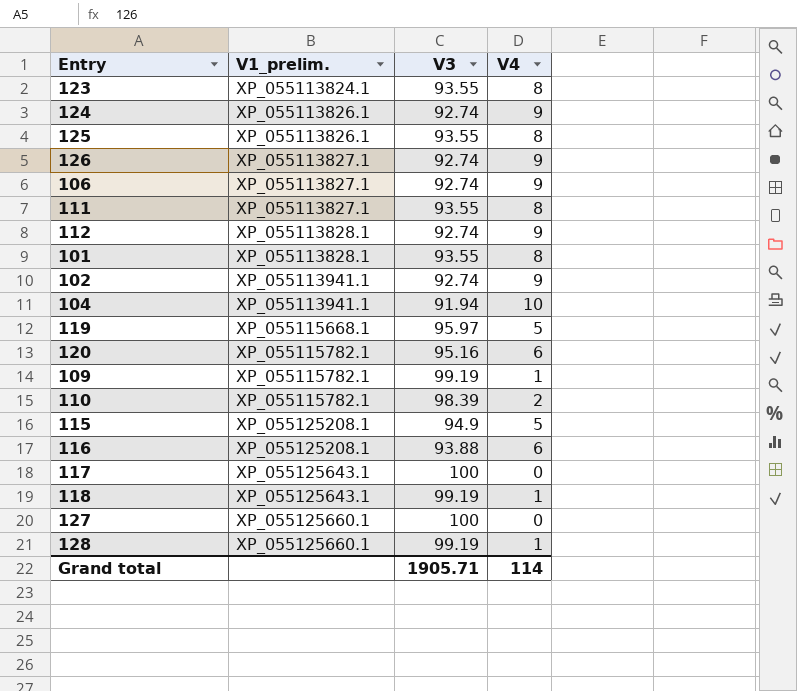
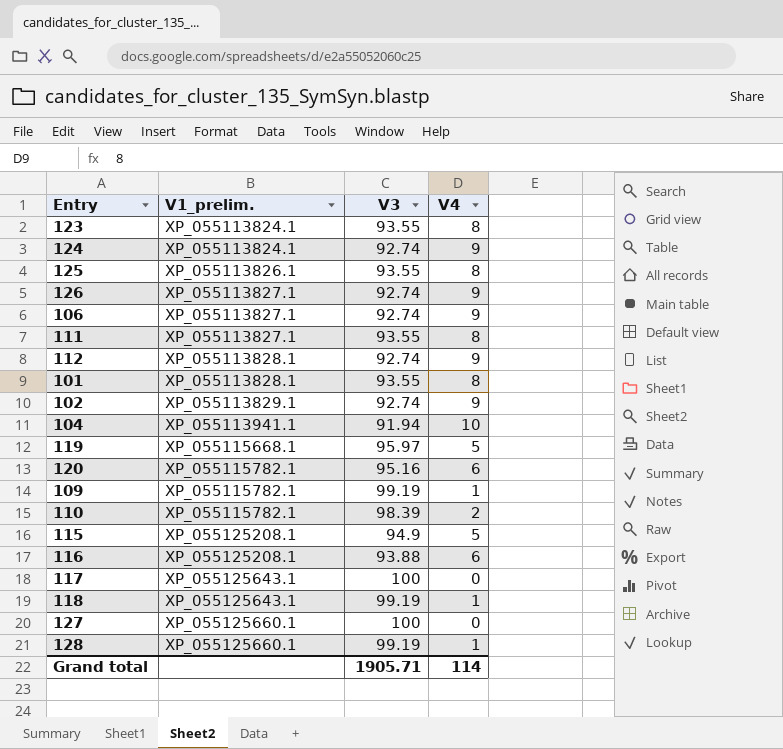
124 | V1_prelim.: XP_055113826.1 -> XP_055113824.1
102 | V1_prelim.: XP_055113941.1 -> XP_055113829.1

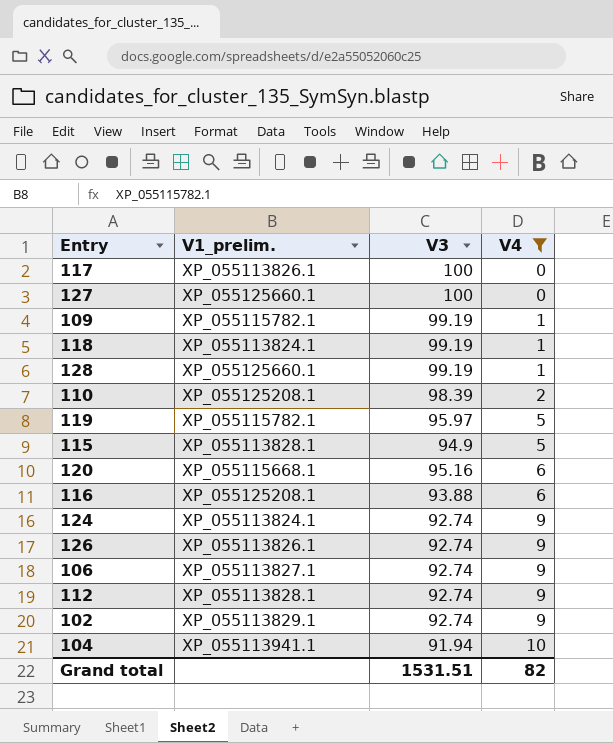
filter: none -> V4 != 8
row order: V1_prelim. ascending -> V4 ascending
117 | V1_prelim.: XP_055125643.1 -> XP_055113826.1
118 | V1_prelim.: XP_055125643.1 -> XP_055113824.1
110 | V1_prelim.: XP_055115782.1 -> XP_055125208.1
119 | V1_prelim.: XP_055115668.1 -> XP_055115782.1
115 | V1_prelim.: XP_055125208.1 -> XP_055113828.1
120 | V1_prelim.: XP_055115782.1 -> XP_055115668.1
126 | V1_prelim.: XP_055113827.1 -> XP_055113826.1
Grand total | V3: 1905.71 -> 1531.51
Grand total | V4: 114 -> 82

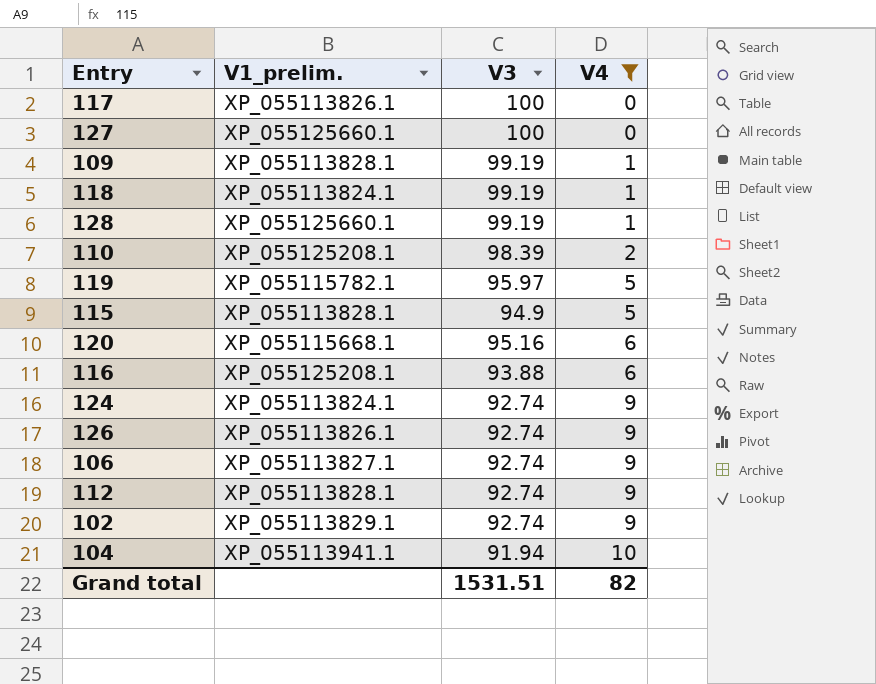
109 | V1_prelim.: XP_055115782.1 -> XP_055113828.1

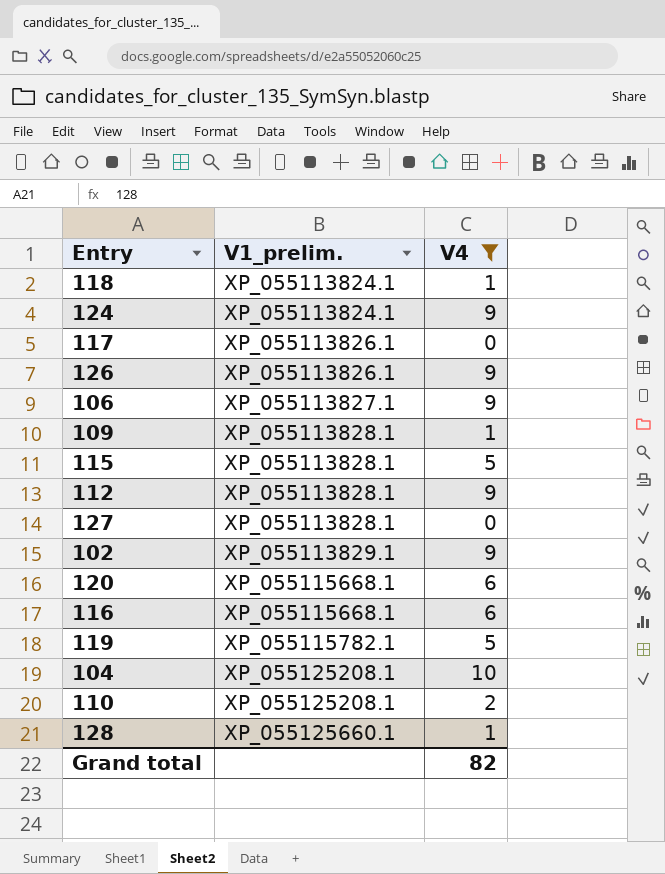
row order: V4 ascending -> V1_prelim. ascending
column V3 | position: 3 -> none
127 | V1_prelim.: XP_055125660.1 -> XP_055113828.1
116 | V1_prelim.: XP_055125208.1 -> XP_055115668.1
104 | V1_prelim.: XP_055113941.1 -> XP_055125208.1

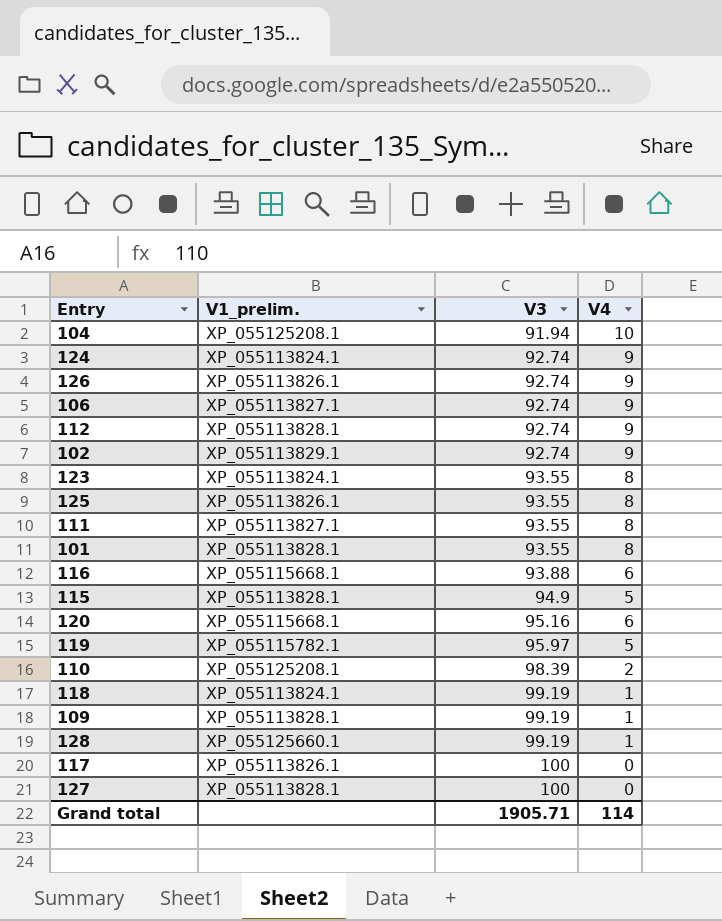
filter: V4 != 8 -> none
row order: V1_prelim. ascending -> V3 ascending
column V3 | position: none -> 3
Grand total | V4: 82 -> 114

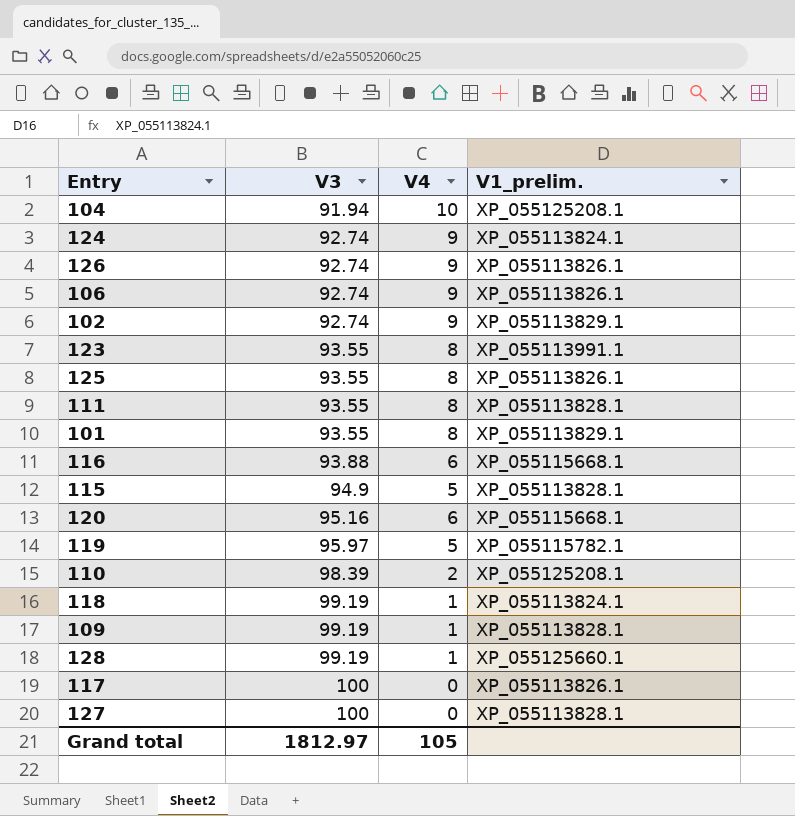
column V1_prelim. | position: 2 -> 4
row 112: XP_055113828.1 | 92.74 | 9 -> none
106 | V1_prelim.: XP_055113827.1 -> XP_055113826.1
123 | V1_prelim.: XP_055113824.1 -> XP_055113991.1
111 | V1_prelim.: XP_055113827.1 -> XP_055113828.1
101 | V1_prelim.: XP_055113828.1 -> XP_055113829.1
Grand total | V3: 1905.71 -> 1812.97
Grand total | V4: 114 -> 105

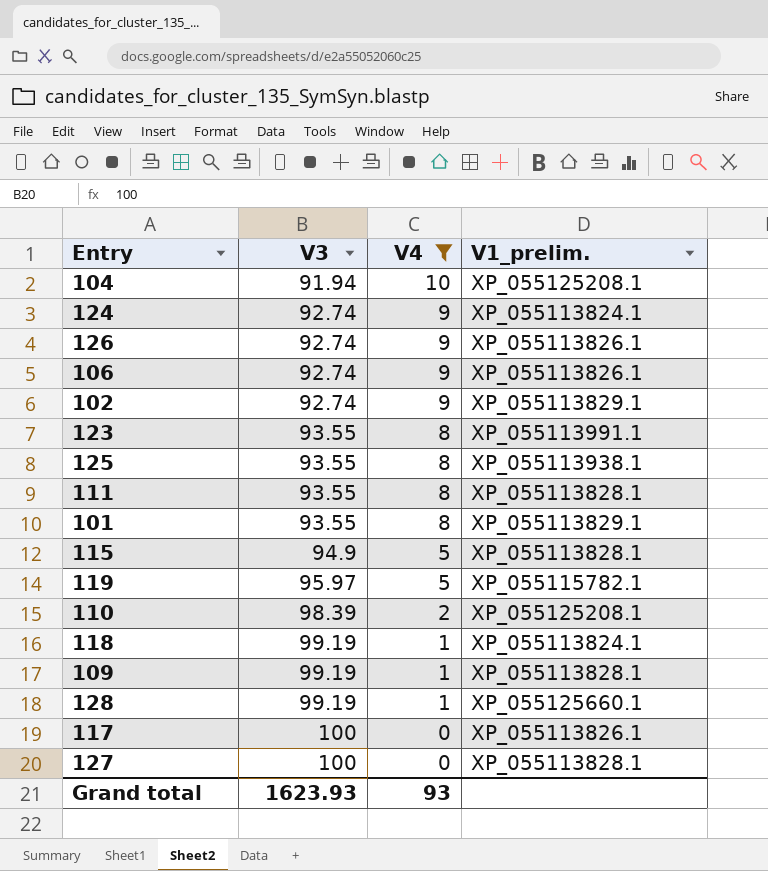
filter: none -> V4 != 6
125 | V1_prelim.: XP_055113826.1 -> XP_055113938.1
Grand total | V3: 1812.97 -> 1623.93
Grand total | V4: 105 -> 93

